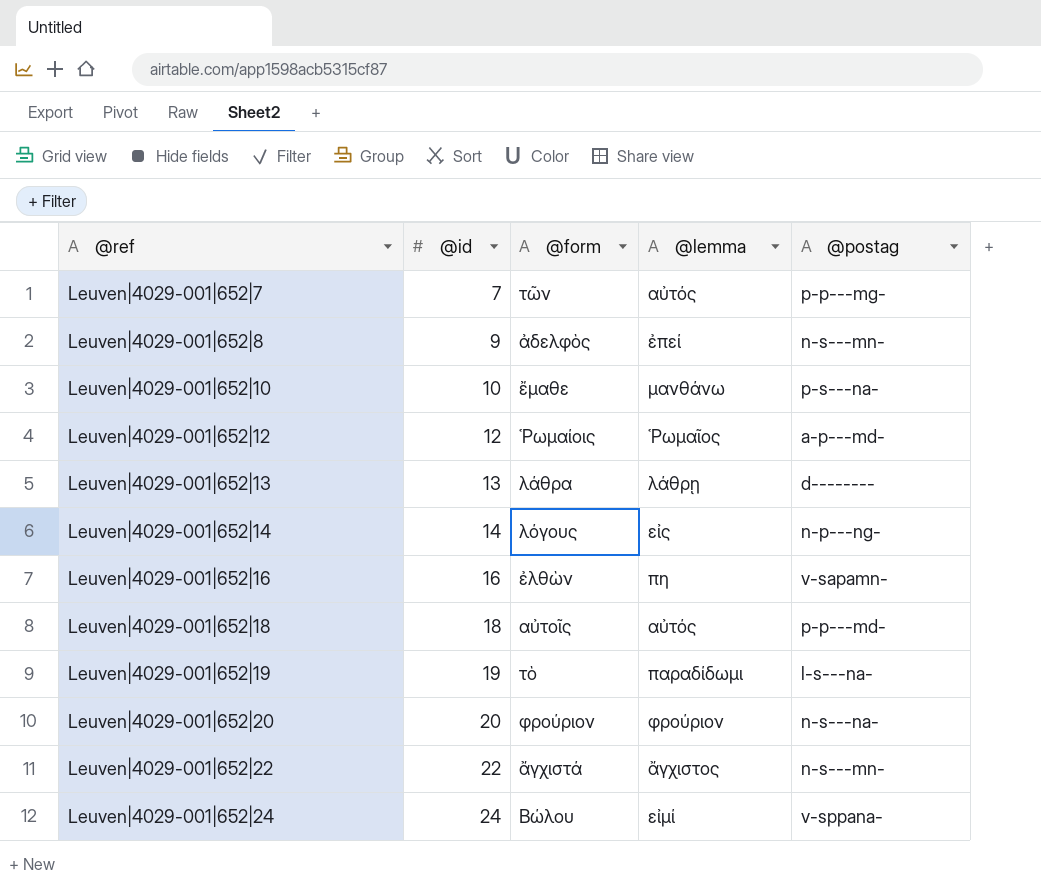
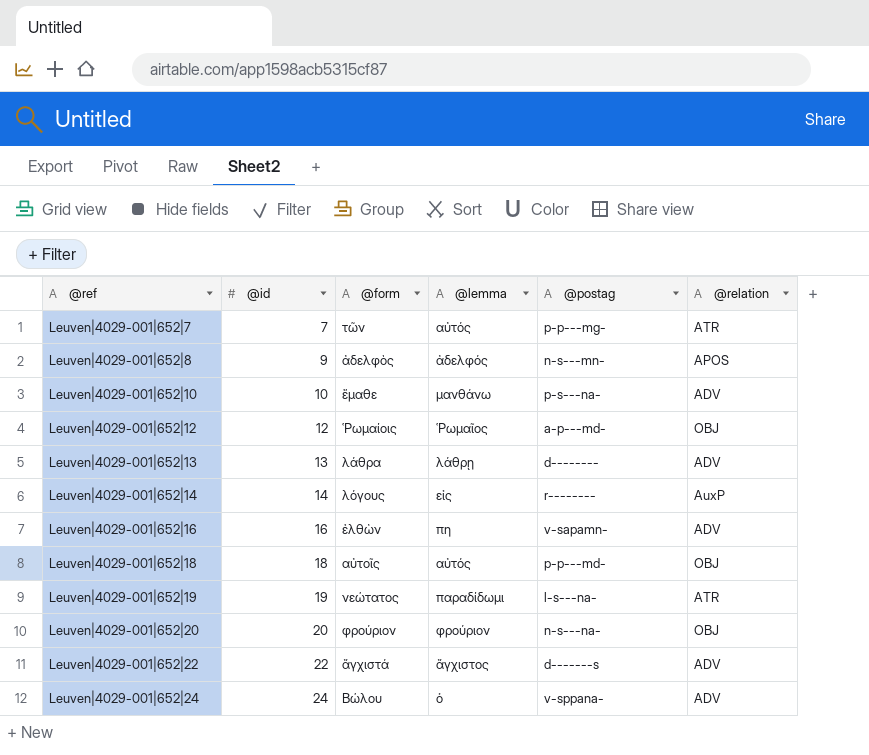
column @relation | position: none -> 6
Leuven|4029-001|652|8 | @lemma: ἐπεί -> ἀδελφός
Leuven|4029-001|652|14 | @postag: n-p---ng- -> r--------
Leuven|4029-001|652|19 | @form: τὸ -> νεώτατος
Leuven|4029-001|652|22 | @postag: n-s---mn- -> d-------s
Leuven|4029-001|652|24 | @lemma: εἰμί -> ὁ

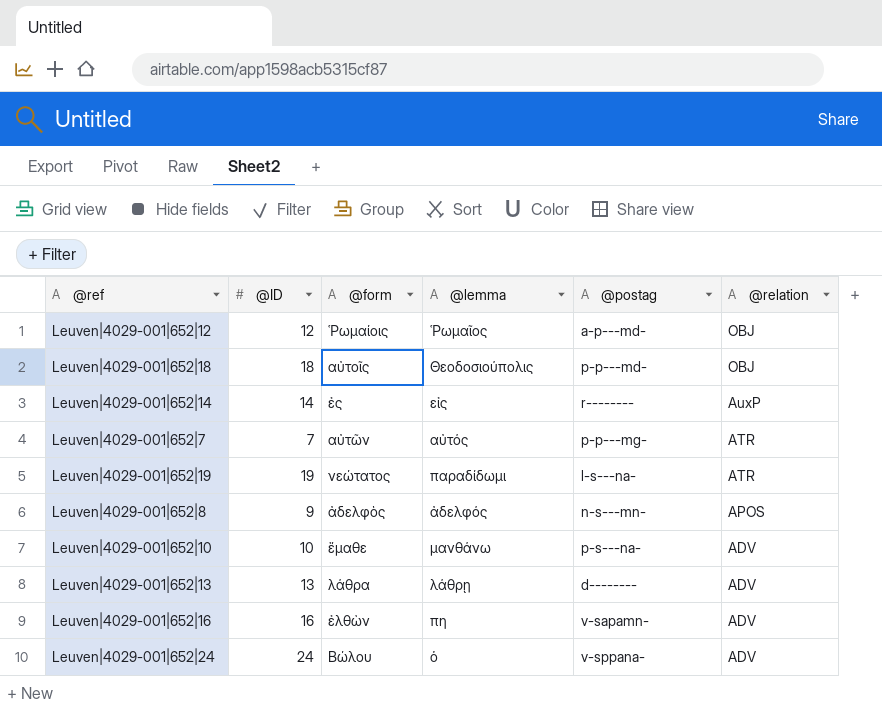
row order: @ref ascending -> @relation descending
column name: @id -> @ID
row Leuven|4029-001|652|20: 20 | φρούριον | φρούριον | n-s---na- | OBJ -> none
row Leuven|4029-001|652|22: 22 | ἄγχιστά | ἄγχιστος | d-------s | ADV -> none
Leuven|4029-001|652|18 | @lemma: αὐτός -> Θεοδοσιούπολις
Leuven|4029-001|652|14 | @form: λόγους -> ἐς
Leuven|4029-001|652|7 | @form: τῶν -> αὐτῶν

